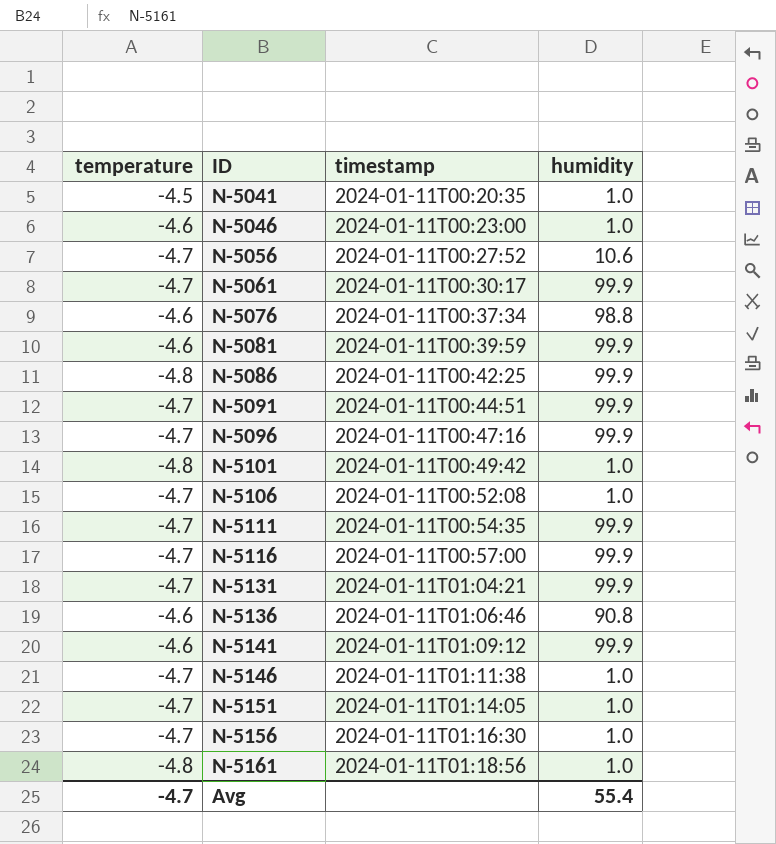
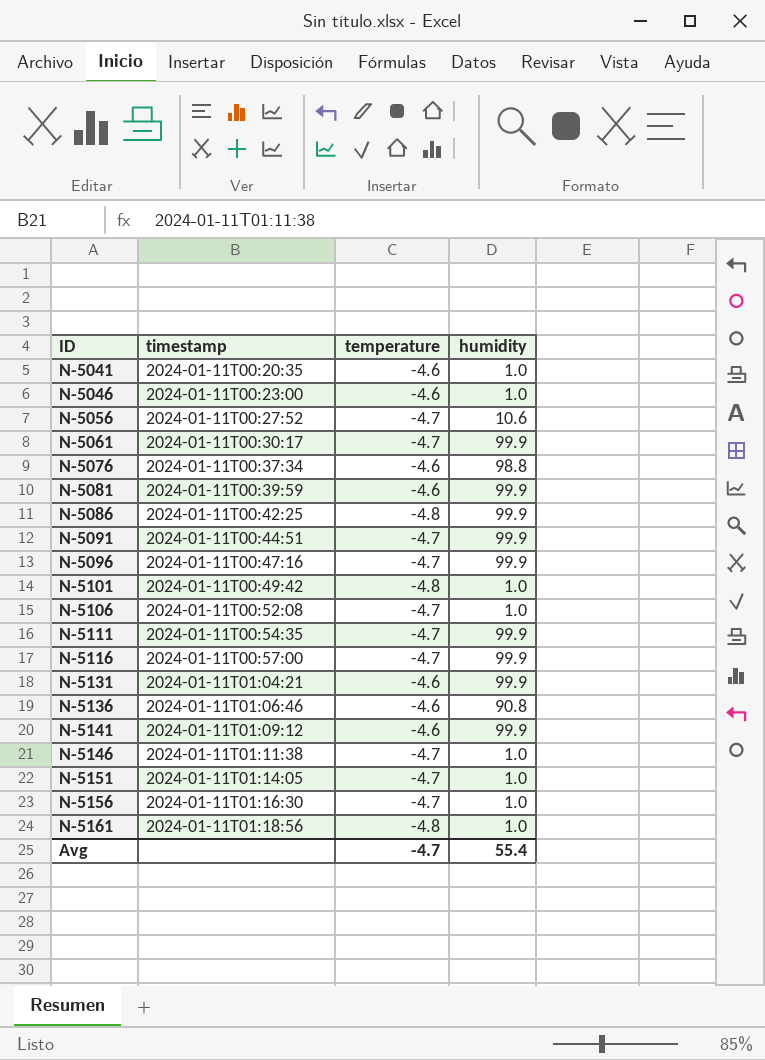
column temperature | position: 1 -> 3
N-5041 | temperature: -4.5 -> -4.6
N-5131 | temperature: -4.7 -> -4.6

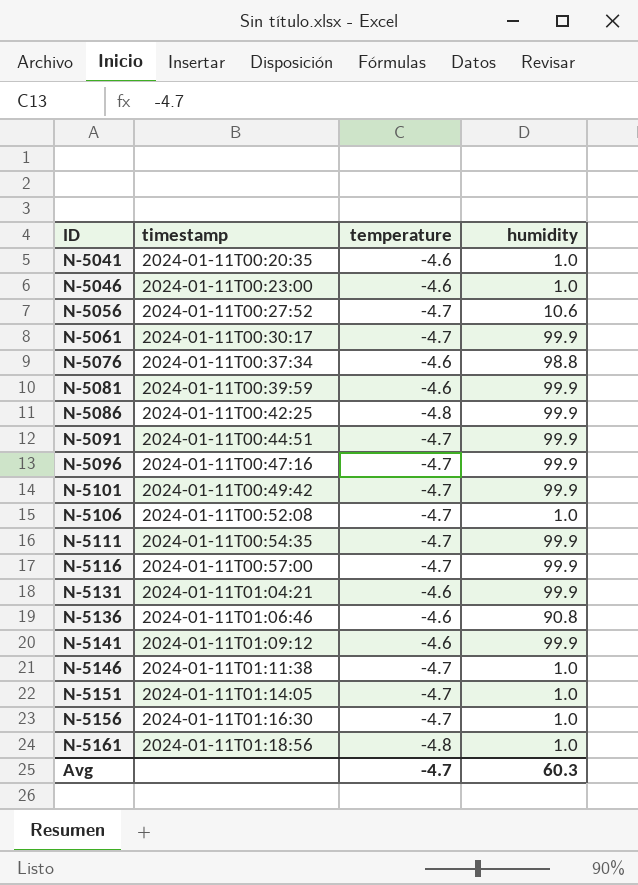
N-5101 | temperature: -4.8 -> -4.7
N-5101 | humidity: 1.0 -> 99.9
Avg | humidity: 55.4 -> 60.3

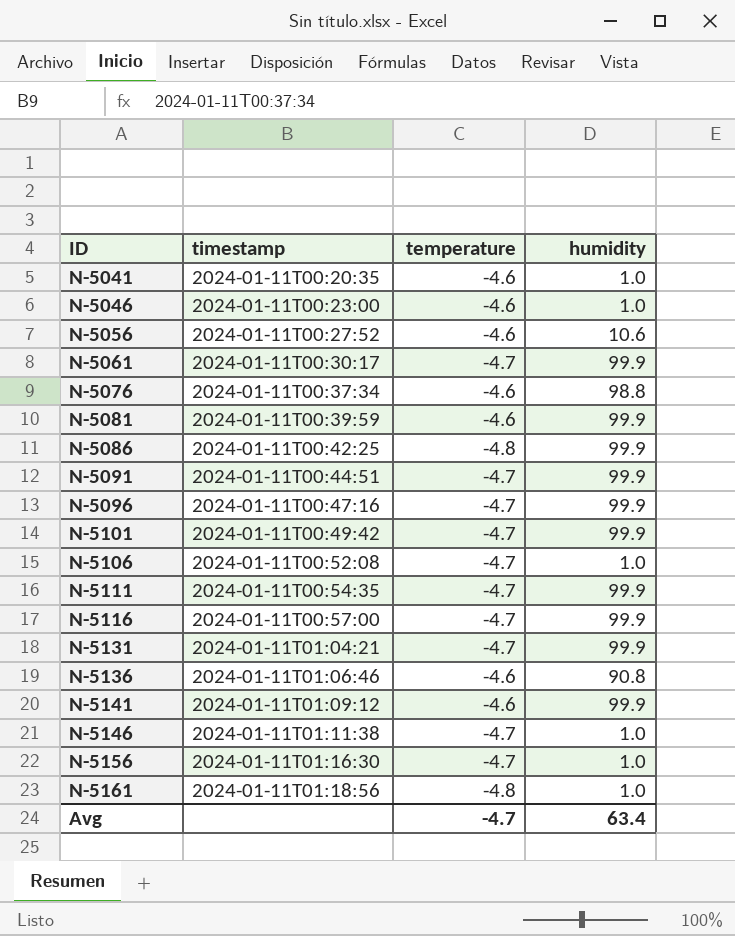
row N-5151: 2024-01-11T01:14:05 | -4.7 | 1.0 -> none
N-5056 | temperature: -4.7 -> -4.6
N-5131 | temperature: -4.6 -> -4.7
Avg | humidity: 60.3 -> 63.4

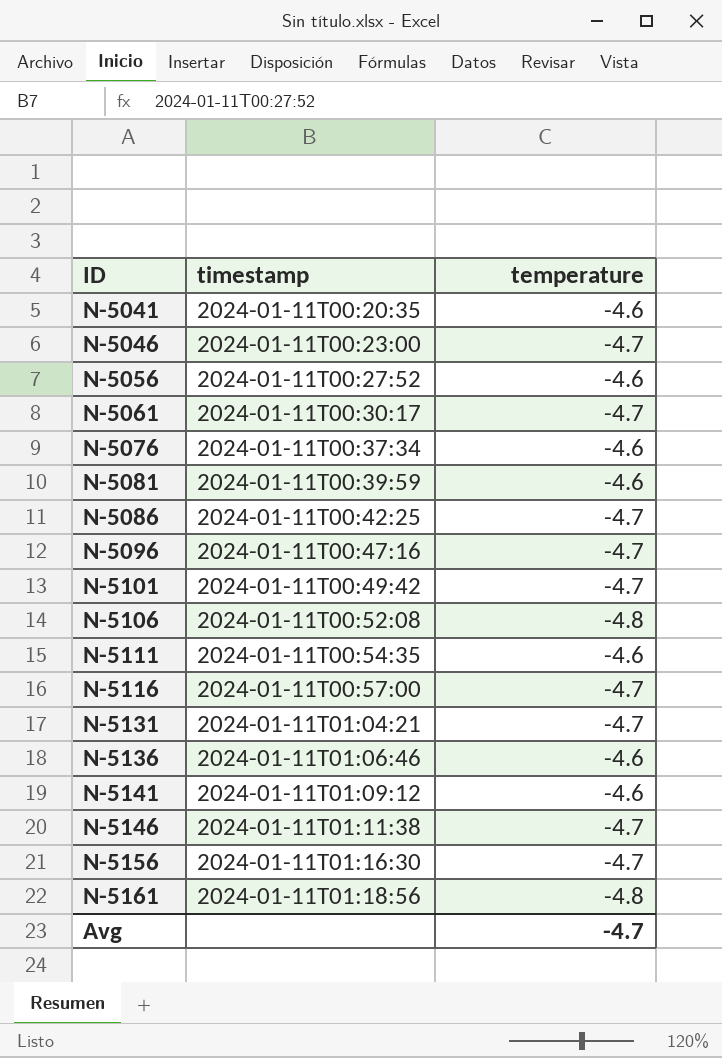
column humidity | position: 4 -> none
row N-5091: 2024-01-11T00:44:51 | -4.7 | 99.9 -> none
N-5046 | temperature: -4.6 -> -4.7
N-5086 | temperature: -4.8 -> -4.7
N-5106 | temperature: -4.7 -> -4.8
N-5111 | temperature: -4.7 -> -4.6

